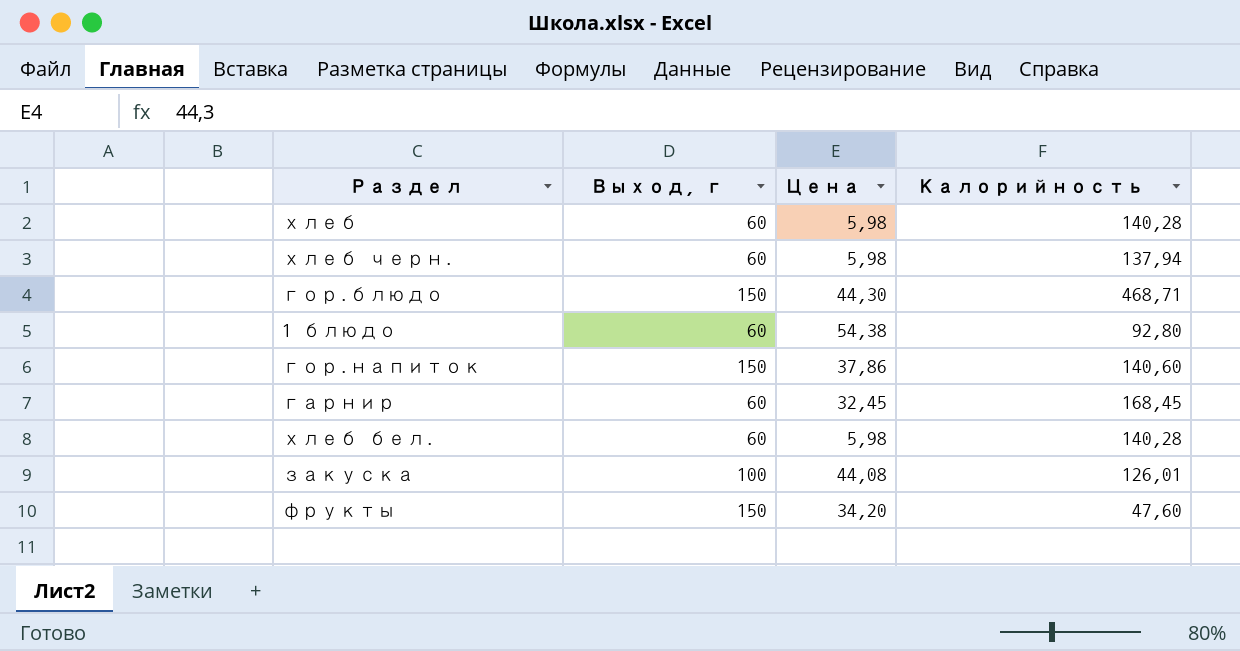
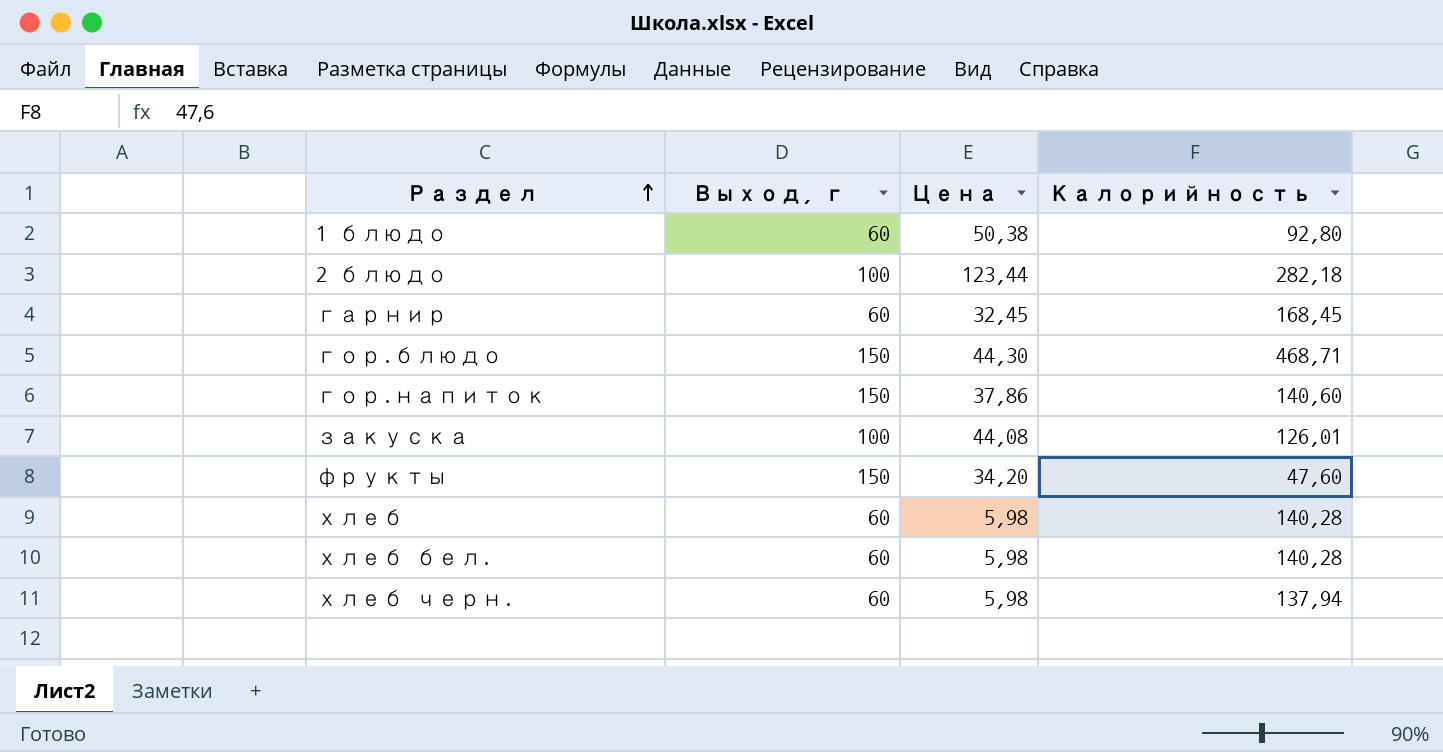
row order: none -> Раздел ascending
1 блюдо | Цена: 54,38 -> 50,38
row 2 блюдо: none -> 100 | 123,44 | 282,18

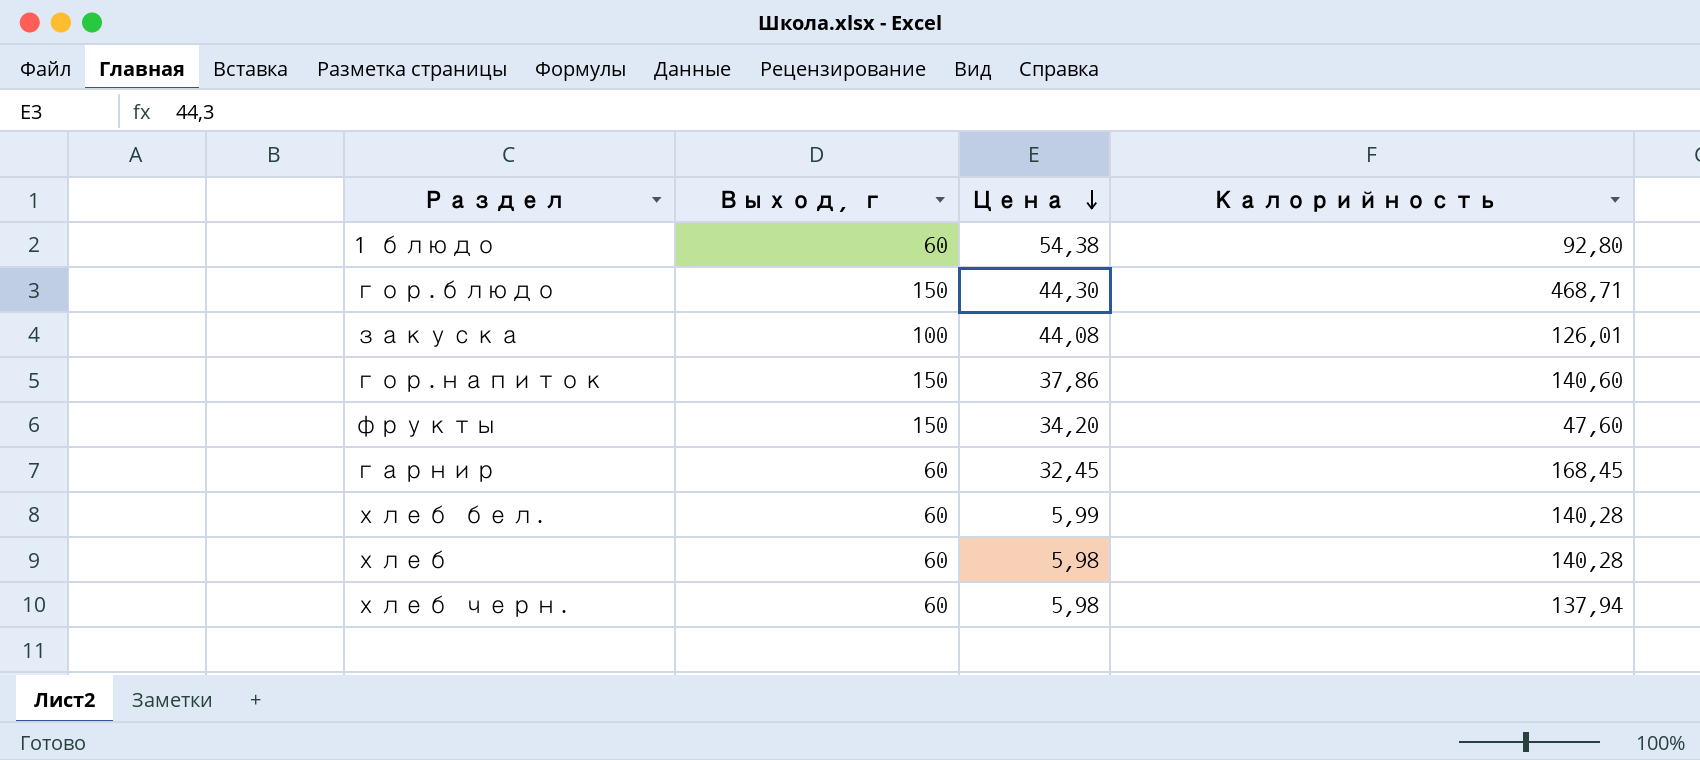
row order: Раздел ascending -> Цена descending
row 2 блюдо: 100 | 123,44 | 282,18 -> none
1 блюдо | Цена: 50,38 -> 54,38
хлеб бел. | Цена: 5,98 -> 5,99

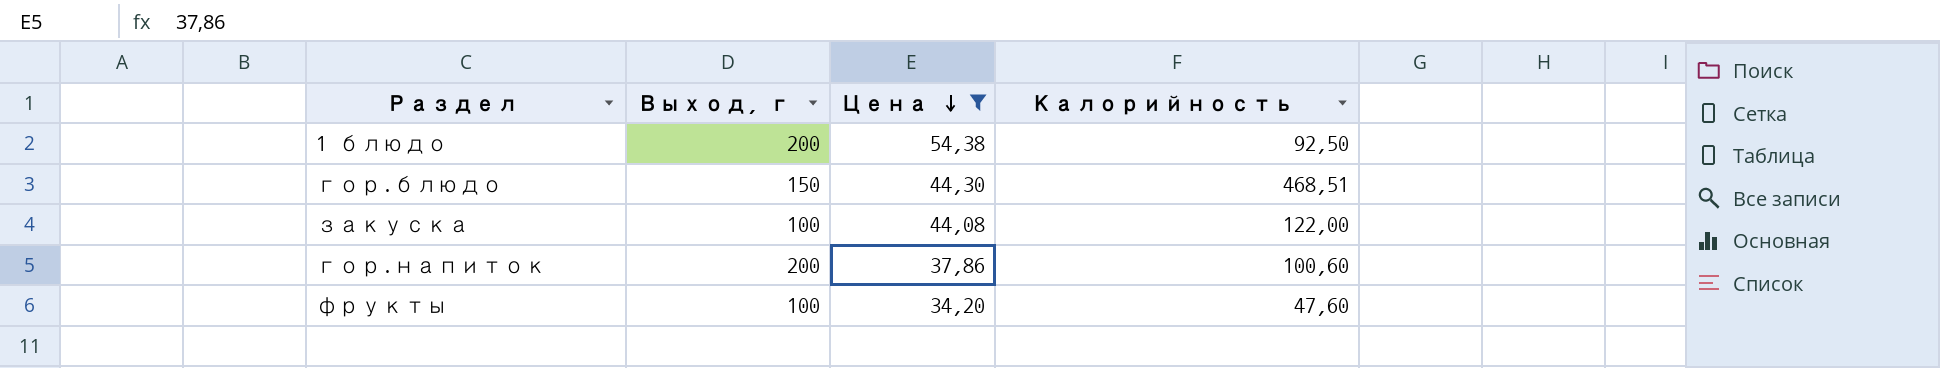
filter: none -> Цена >= 34,20
1 блюдо | Выход, г: 60 -> 200
1 блюдо | Калорийность: 92,80 -> 92,50
гор.блюдо | Калорийность: 468,71 -> 468,51
закуска | Калорийность: 126,01 -> 122,00
гор.напиток | Выход, г: 150 -> 200
гор.напиток | Калорийность: 140,60 -> 100,60
фрукты | Выход, г: 150 -> 100

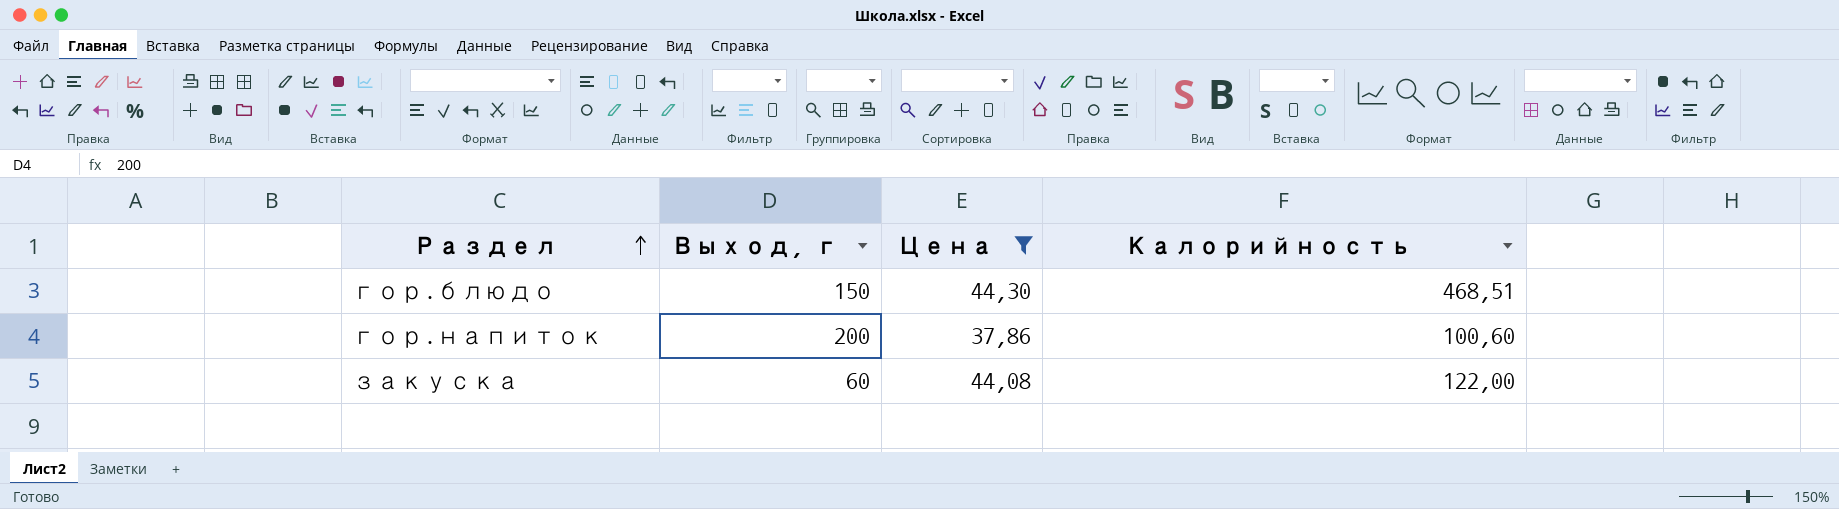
row order: Цена descending -> Раздел ascending
row 1 блюдо: 200 | 54,38 | 92,50 -> none
row фрукты: 100 | 34,20 | 47,60 -> none
закуска | Выход, г: 100 -> 60

